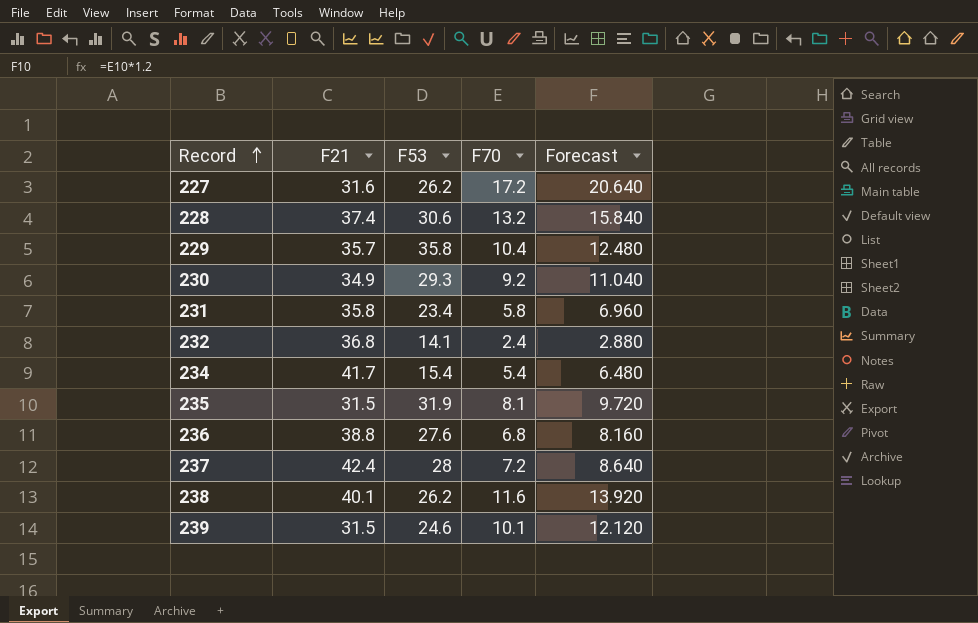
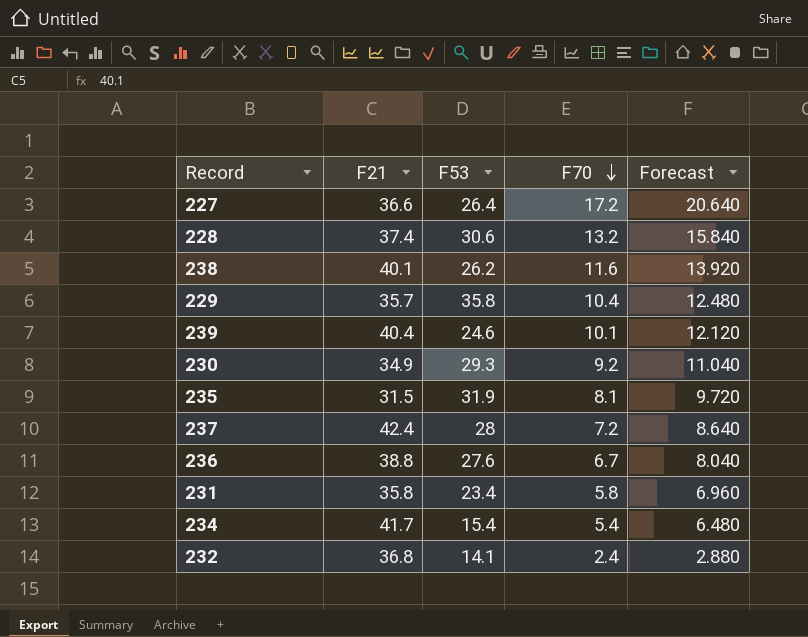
row order: Record ascending -> F70 descending
227 | F21: 31.6 -> 36.6
227 | F53: 26.2 -> 26.4
239 | F21: 31.5 -> 40.4
236 | F70: 6.8 -> 6.7
236 | Forecast: 8.160 -> 8.040

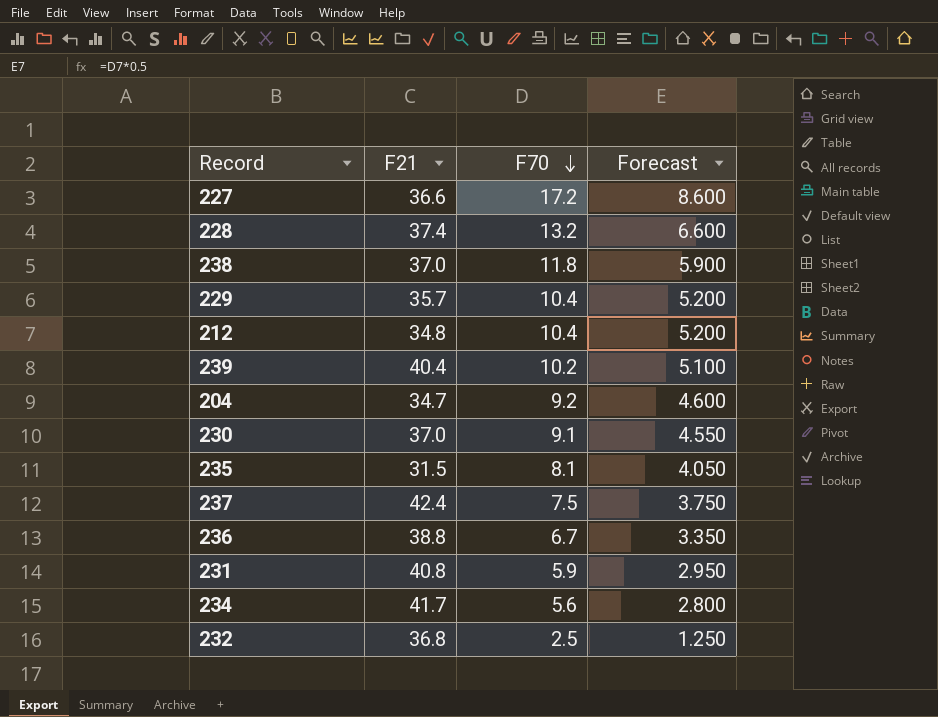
column F53 | position: 3 -> none
column Forecast | formula: [F70] * 1.2 -> [F70] * 0.5
238 | F21: 40.1 -> 37.0
238 | F70: 11.6 -> 11.8
row 212: none -> 34.8 | 10.4 | 5.200
239 | F70: 10.1 -> 10.2
row 204: none -> 34.7 | 9.2 | 4.600
230 | F21: 34.9 -> 37.0
230 | F70: 9.2 -> 9.1
237 | F70: 7.2 -> 7.5
231 | F21: 35.8 -> 40.8
231 | F70: 5.8 -> 5.9
234 | F70: 5.4 -> 5.6
232 | F70: 2.4 -> 2.5

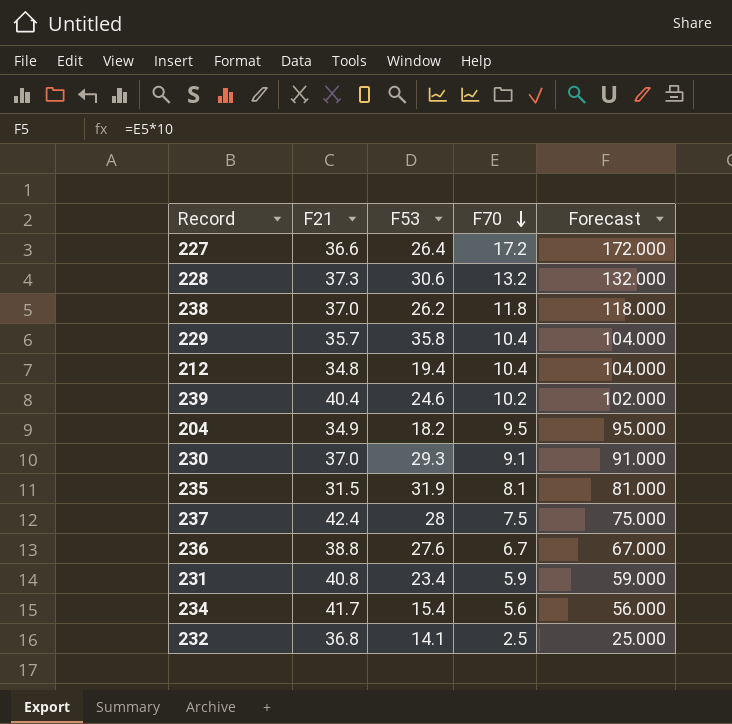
column F53 | position: none -> 3
column Forecast | formula: [F70] * 0.5 -> [F70] * 10
228 | F21: 37.4 -> 37.3
204 | F21: 34.7 -> 34.9
204 | F70: 9.2 -> 9.5

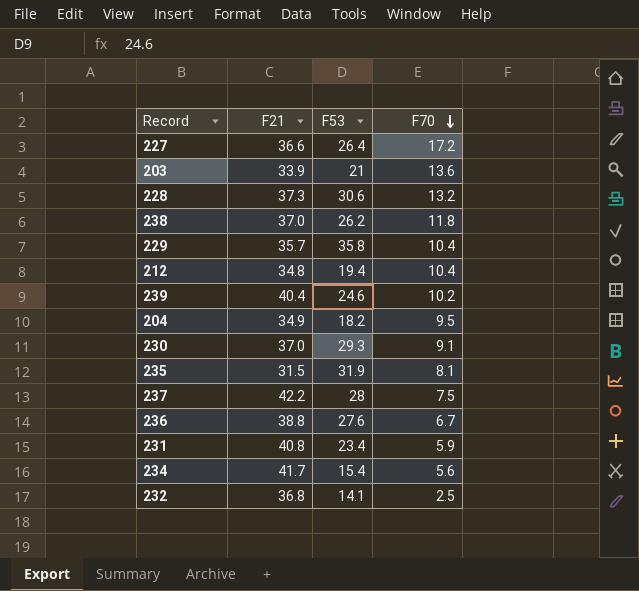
column Forecast | formula: [F70] * 10 -> none
row 203: none -> 33.9 | 21 | 13.6
237 | F21: 42.4 -> 42.2

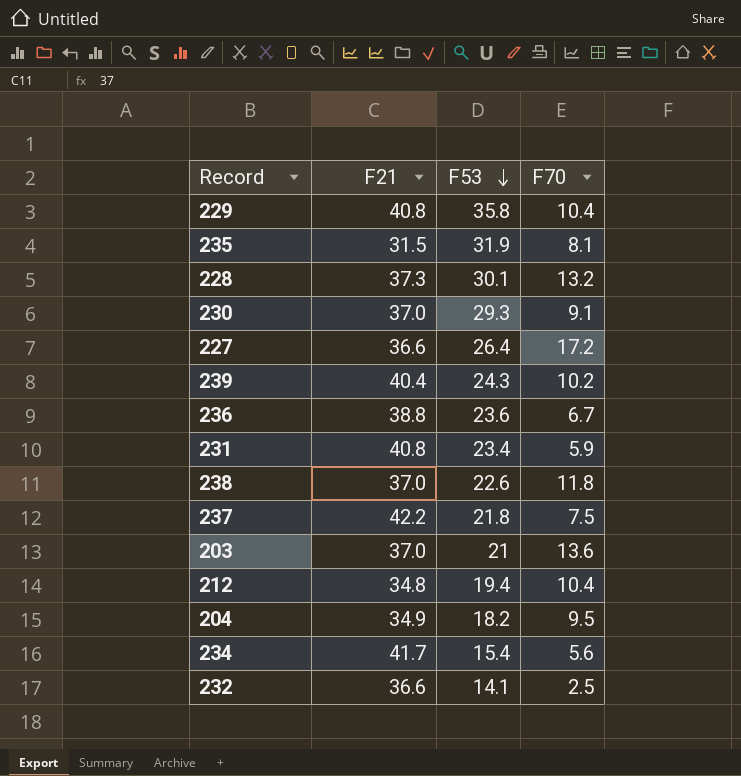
row order: F70 descending -> F53 descending
229 | F21: 35.7 -> 40.8
228 | F53: 30.6 -> 30.1
239 | F53: 24.6 -> 24.3
236 | F53: 27.6 -> 23.6
238 | F53: 26.2 -> 22.6
237 | F53: 28 -> 21.8
203 | F21: 33.9 -> 37.0
232 | F21: 36.8 -> 36.6

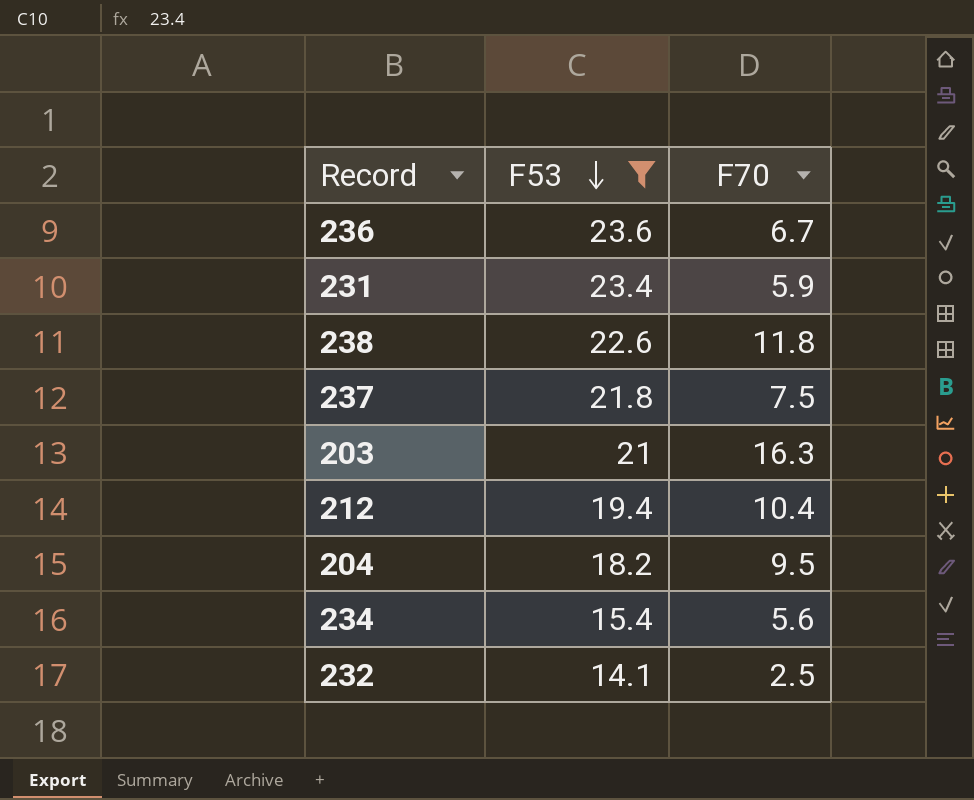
filter: none -> F53 <= 23.6
column F21 | position: 2 -> none
203 | F70: 13.6 -> 16.3

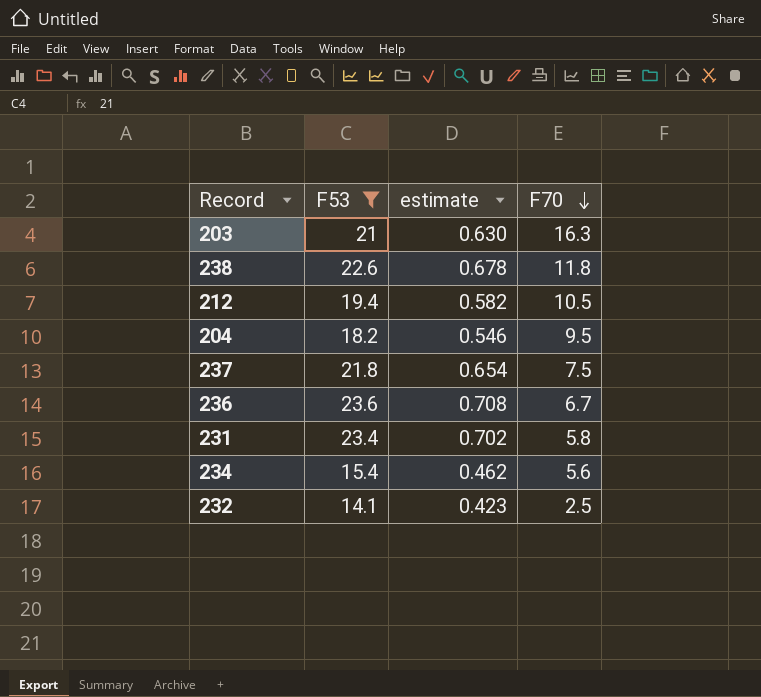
row order: F53 descending -> F70 descending
column estimate | formula: none -> [F53] * 0.03
212 | F70: 10.4 -> 10.5
231 | F70: 5.9 -> 5.8

